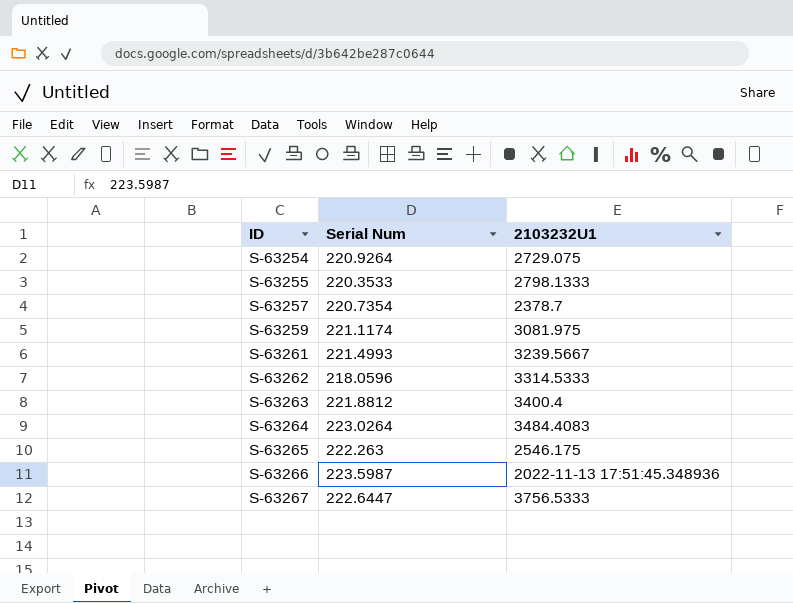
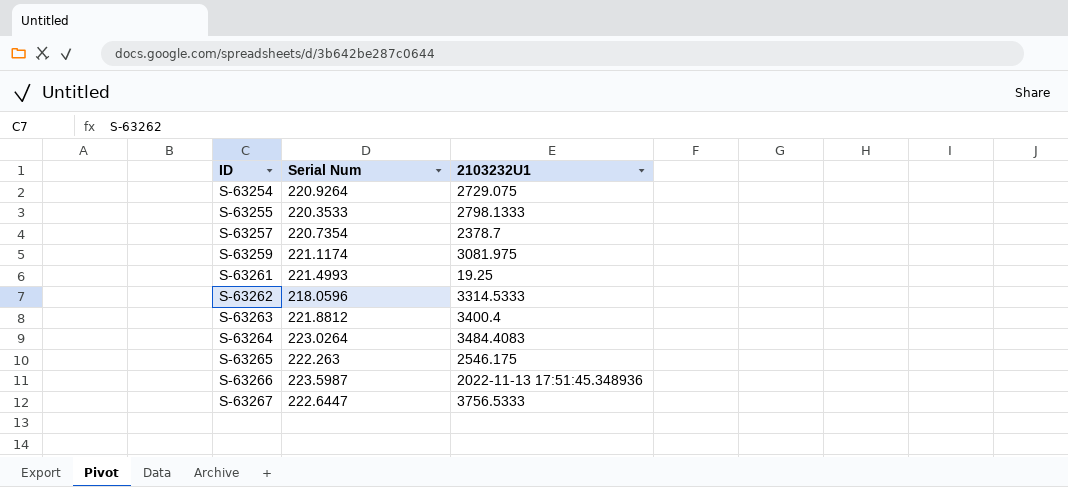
S-63261 | 2103232U1: 3239.5667 -> 19.25

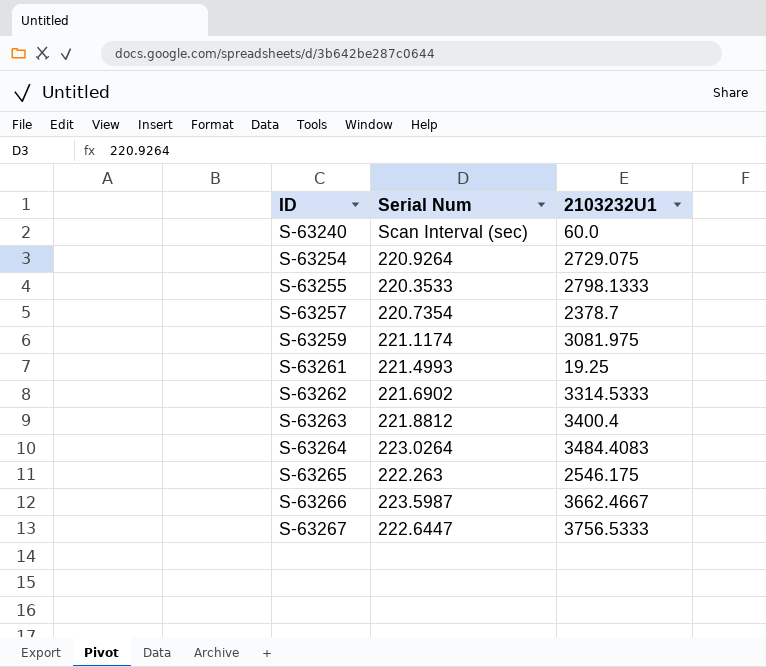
row S-63240: none -> Scan Interval (sec) | 60.0
S-63262 | Serial Num: 218.0596 -> 221.6902
S-63266 | 2103232U1: 2022-11-13 17:51:45.348936 -> 3662.4667

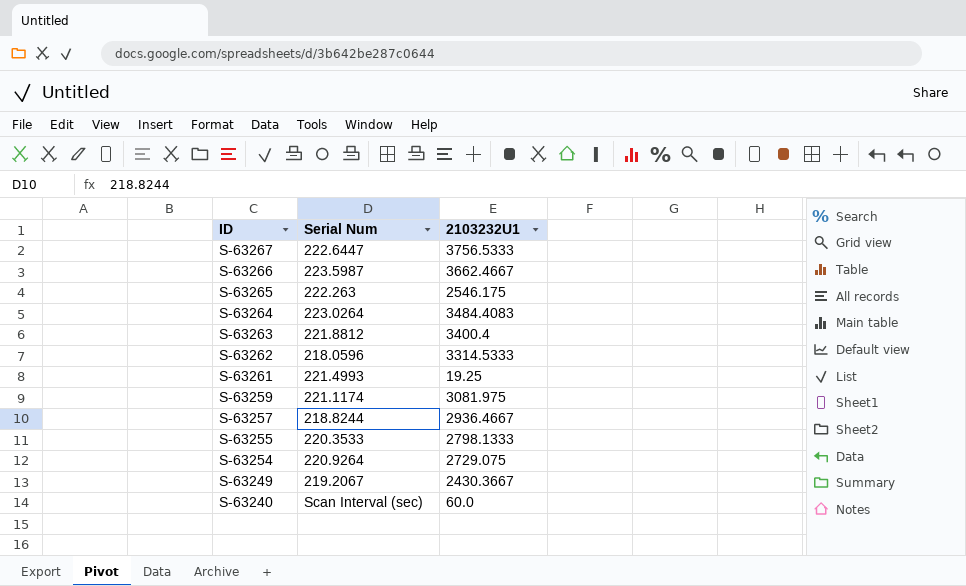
row order: ID ascending -> ID descending
S-63262 | Serial Num: 221.6902 -> 218.0596
S-63257 | Serial Num: 220.7354 -> 218.8244
S-63257 | 2103232U1: 2378.7 -> 2936.4667
row S-63249: none -> 219.2067 | 2430.3667

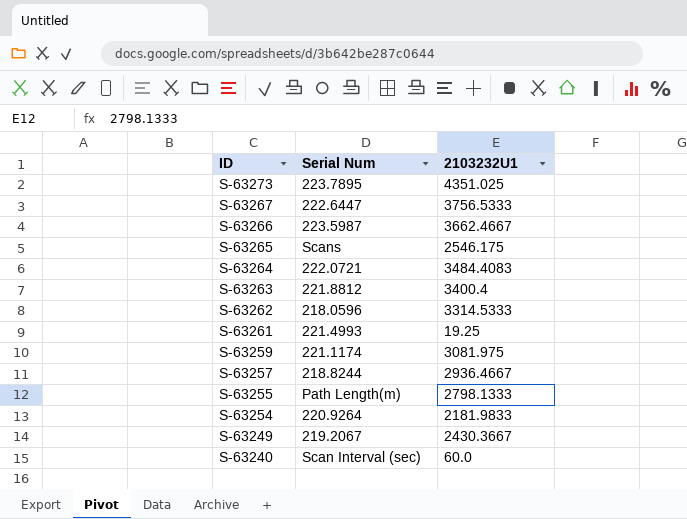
row S-63273: none -> 223.7895 | 4351.025
S-63265 | Serial Num: 222.263 -> Scans
S-63264 | Serial Num: 223.0264 -> 222.0721
S-63255 | Serial Num: 220.3533 -> Path Length(m)
S-63254 | 2103232U1: 2729.075 -> 2181.9833

